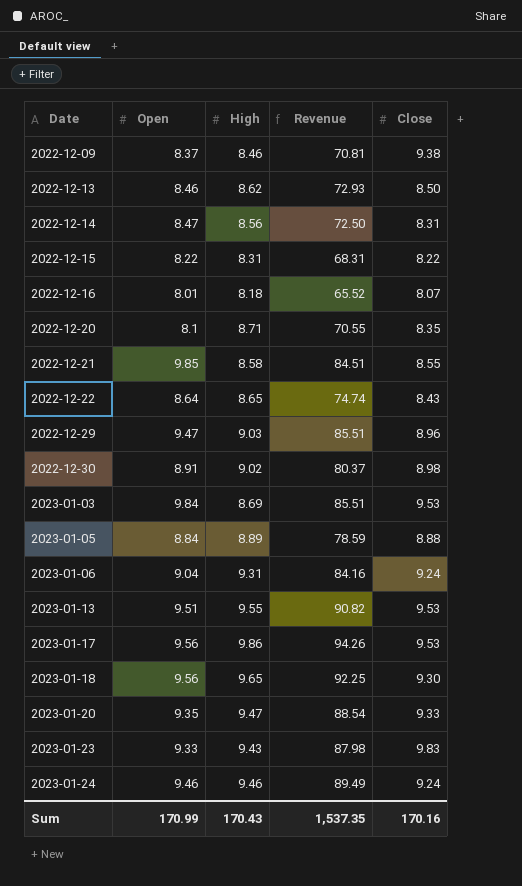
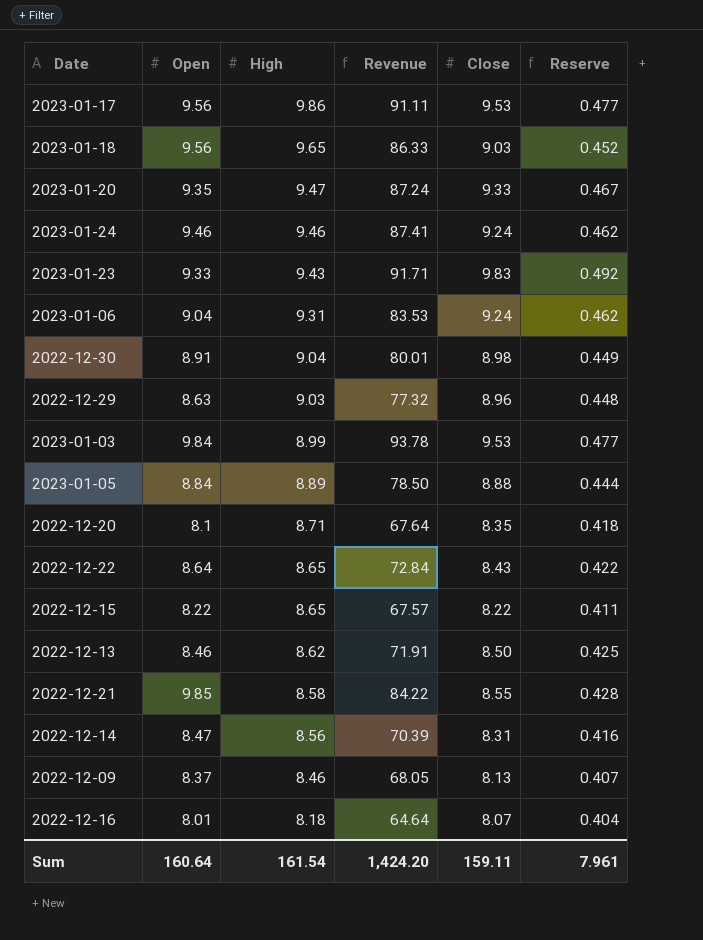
row order: Date ascending -> High descending
column Revenue | formula: [Open] * [High] -> [Open] * [Close]
column Reserve | formula: none -> [Close] * 0.05
row 2023-01-13: 9.51 | 9.55 | 90.82 | 9.53 -> none
2023-01-18 | Close: 9.30 -> 9.03
2022-12-30 | High: 9.02 -> 9.04
2022-12-29 | Open: 9.47 -> 8.63
2023-01-03 | High: 8.69 -> 8.99
2022-12-15 | High: 8.31 -> 8.65
2022-12-09 | Close: 9.38 -> 8.13
Sum | Open: 170.99 -> 160.64
Sum | High: 170.43 -> 161.54
Sum | Revenue: 1,537.35 -> 1,424.20
Sum | Close: 170.16 -> 159.11

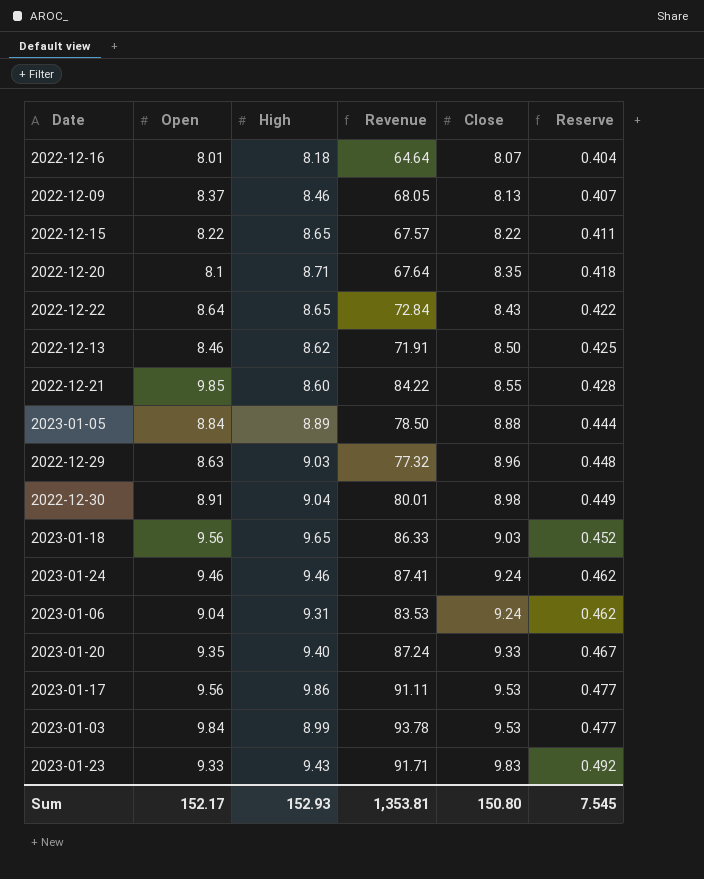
row order: High descending -> Close ascending
row 2022-12-14: 8.47 | 8.56 | 70.39 | 8.31 | 0.416 -> none
2022-12-21 | High: 8.58 -> 8.60
2023-01-20 | High: 9.47 -> 9.40
Sum | Open: 160.64 -> 152.17
Sum | High: 161.54 -> 152.93
Sum | Revenue: 1,424.20 -> 1,353.81
Sum | Close: 159.11 -> 150.80
Sum | Reserve: 7.961 -> 7.545

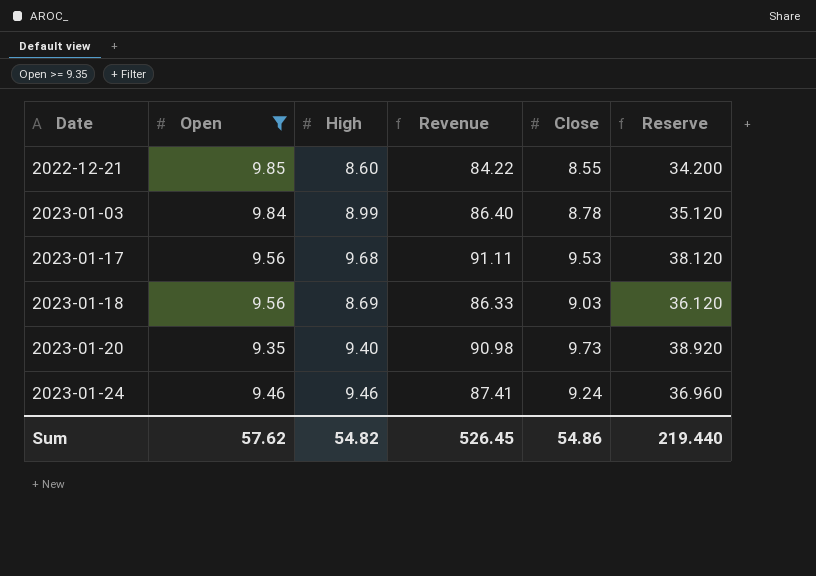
filter: none -> Open >= 9.35
row order: Close ascending -> Date ascending
column Reserve | formula: [Close] * 0.05 -> [Close] * 4
2023-01-03 | Revenue: 93.78 -> 86.40
2023-01-03 | Close: 9.53 -> 8.78
2023-01-17 | High: 9.86 -> 9.68
2023-01-18 | High: 9.65 -> 8.69
2023-01-20 | Revenue: 87.24 -> 90.98
2023-01-20 | Close: 9.33 -> 9.73
Sum | Open: 152.17 -> 57.62
Sum | High: 152.93 -> 54.82
Sum | Revenue: 1,353.81 -> 526.45
Sum | Close: 150.80 -> 54.86
Sum | Reserve: 7.545 -> 219.440

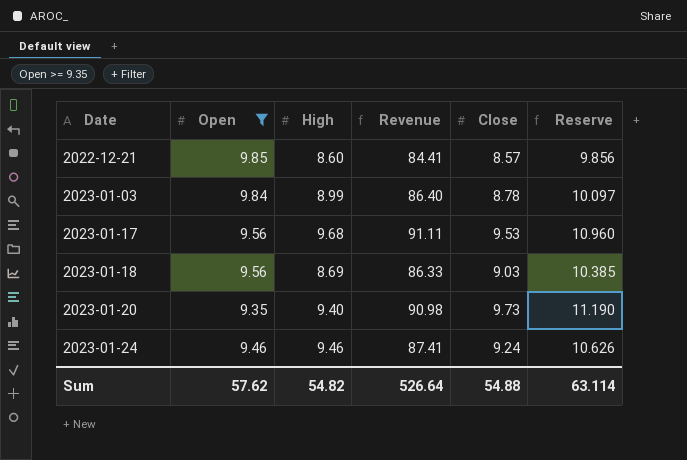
column Reserve | formula: [Close] * 4 -> [Close] * 1.15
2022-12-21 | Revenue: 84.22 -> 84.41
2022-12-21 | Close: 8.55 -> 8.57
Sum | Revenue: 526.45 -> 526.64
Sum | Close: 54.86 -> 54.88
Sum | Reserve: 219.440 -> 63.114

